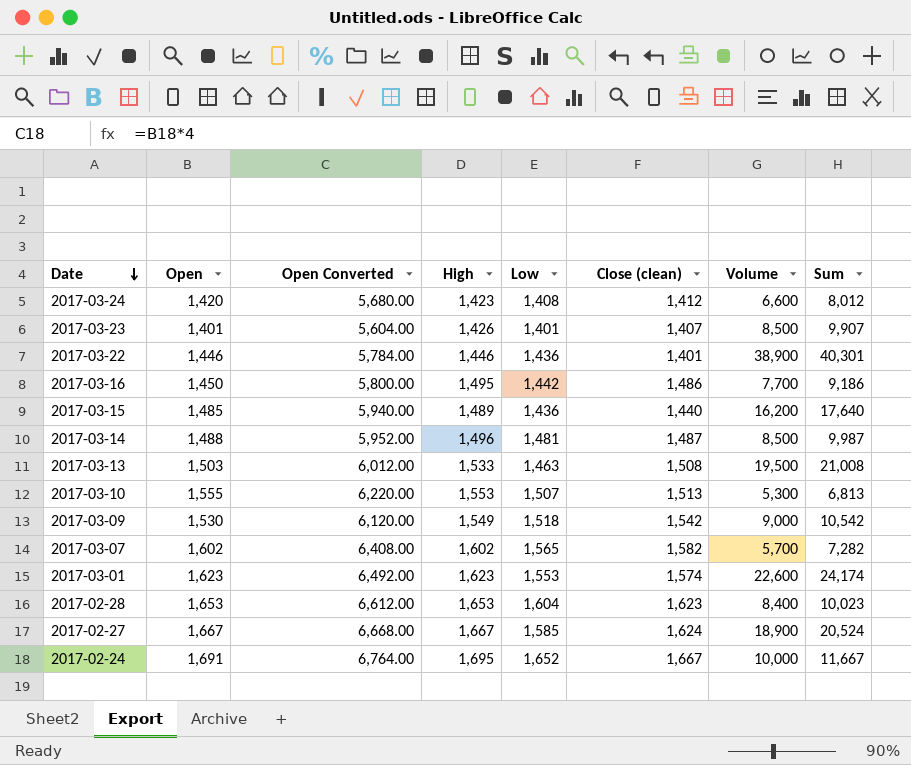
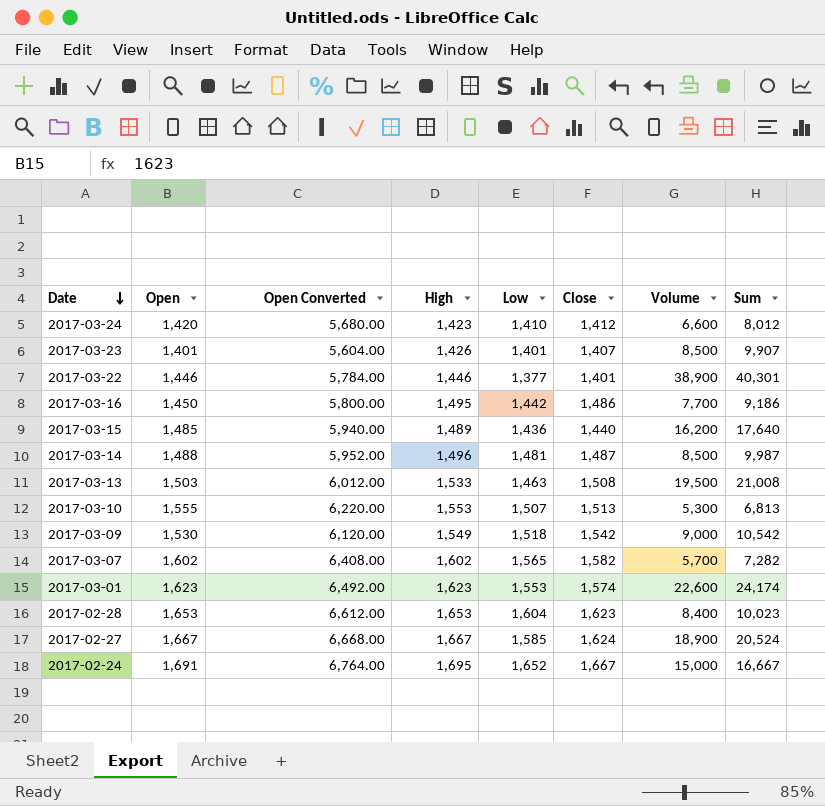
column name: Close (clean) -> Close
2017-03-24 | Low: 1,408 -> 1,410
2017-03-22 | Low: 1,436 -> 1,377
2017-02-24 | Volume: 10,000 -> 15,000
2017-02-24 | Sum: 11,667 -> 16,667

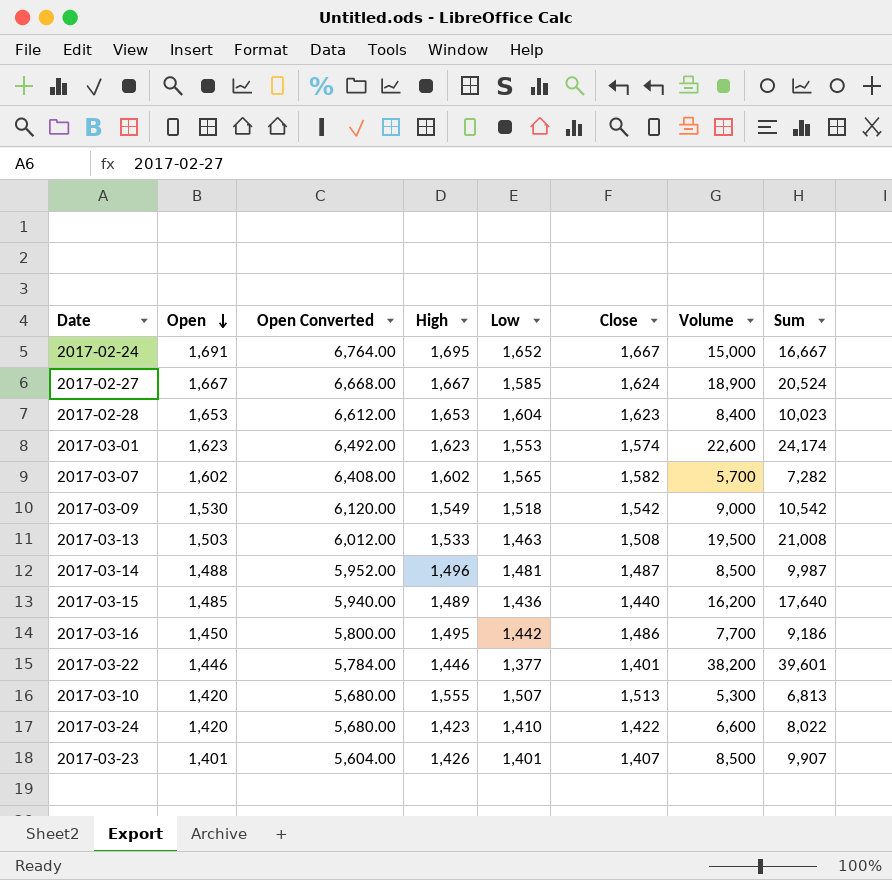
row order: Date descending -> Open descending
2017-03-22 | Volume: 38,900 -> 38,200
2017-03-22 | Sum: 40,301 -> 39,601
2017-03-10 | Open: 1,555 -> 1,420
2017-03-10 | Open Converted: 6,220.00 -> 5,680.00
2017-03-10 | High: 1,553 -> 1,555
2017-03-24 | Close: 1,412 -> 1,422
2017-03-24 | Sum: 8,012 -> 8,022

